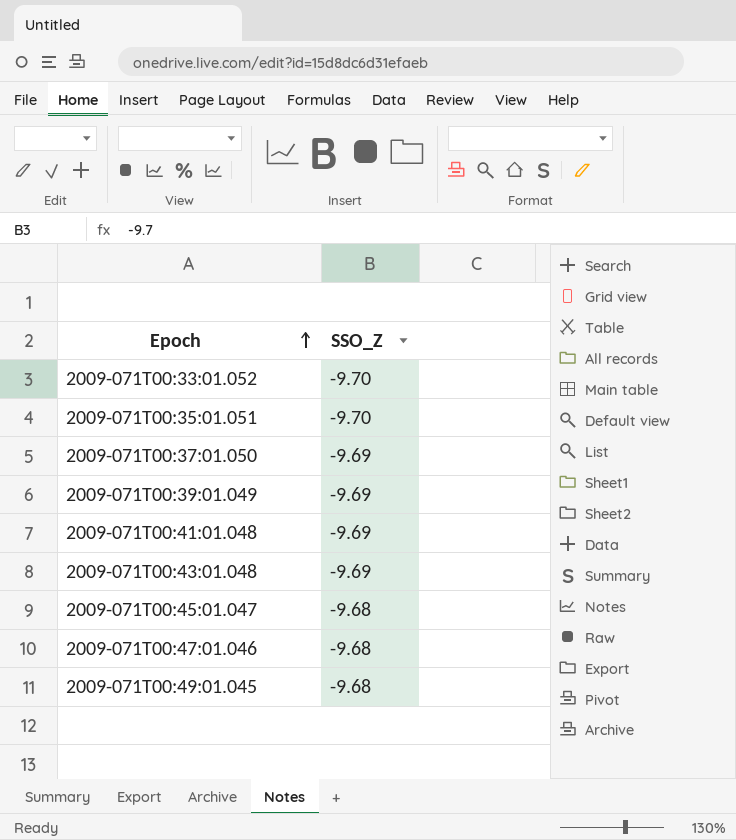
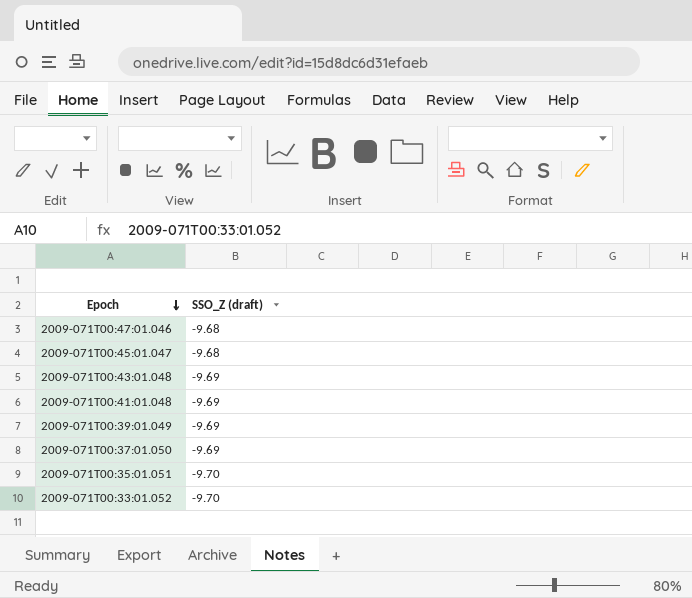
row order: Epoch ascending -> Epoch descending
column name: SSO_Z -> SSO_Z (draft)
row 2009-071T00:49:01.045: -9.68 -> none

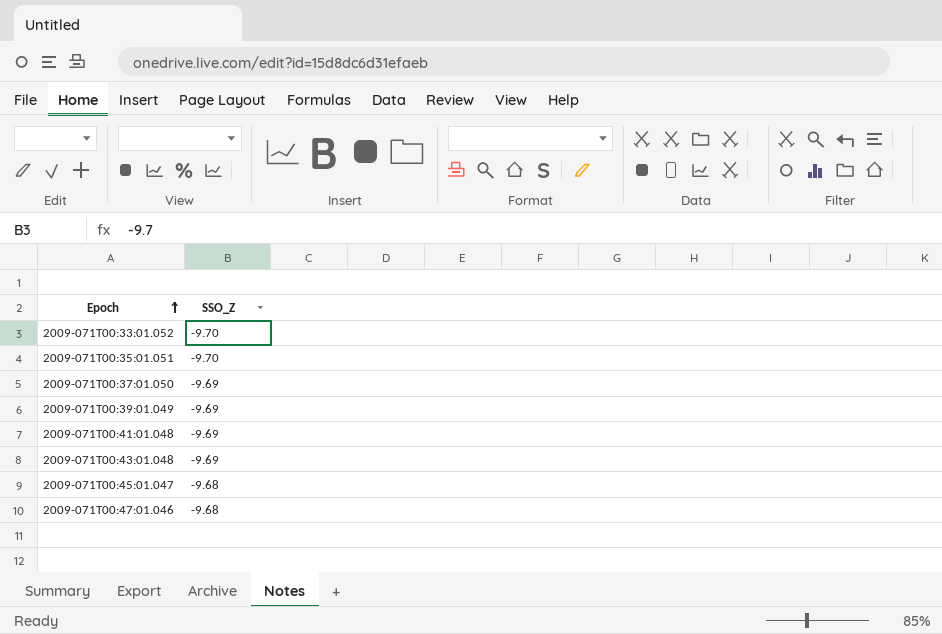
row order: Epoch descending -> Epoch ascending
column name: SSO_Z (draft) -> SSO_Z

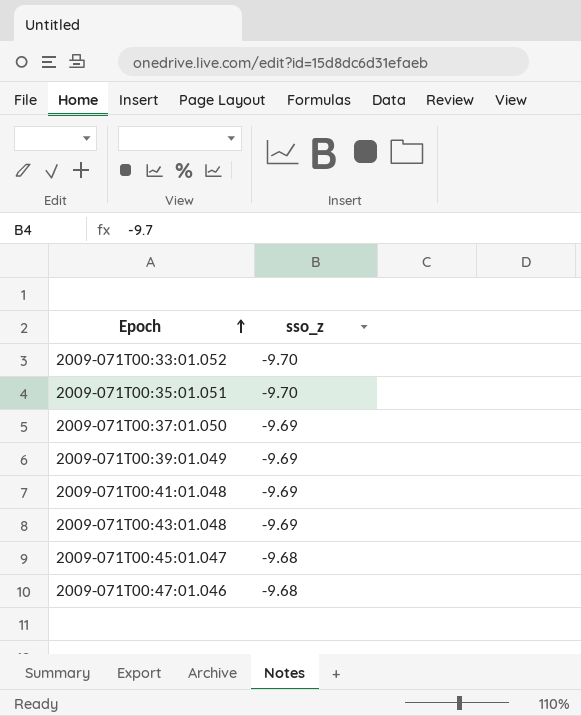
column name: SSO_Z -> sso_z

